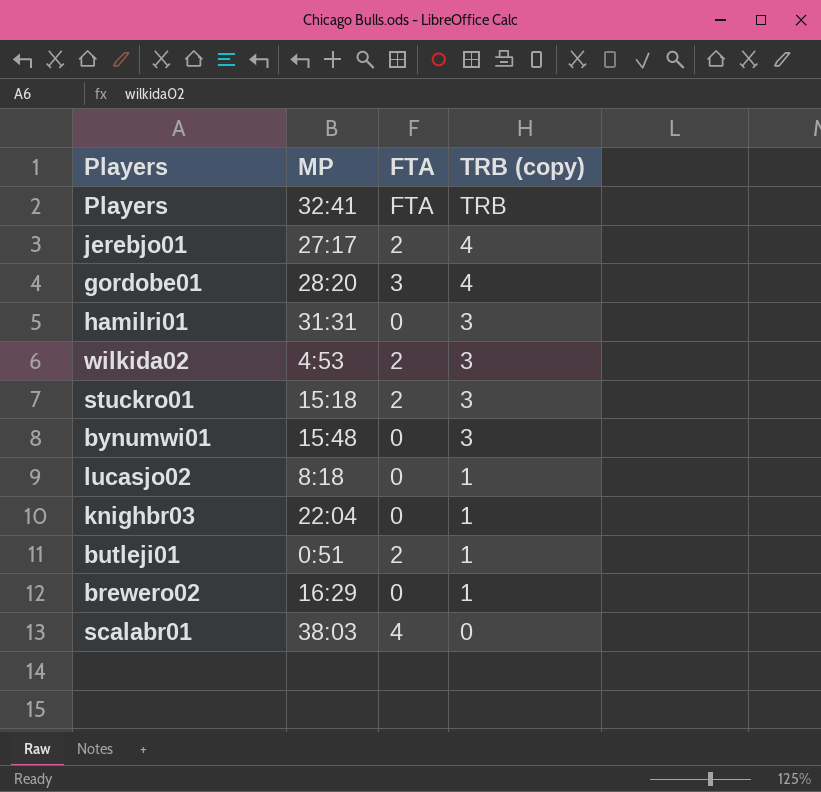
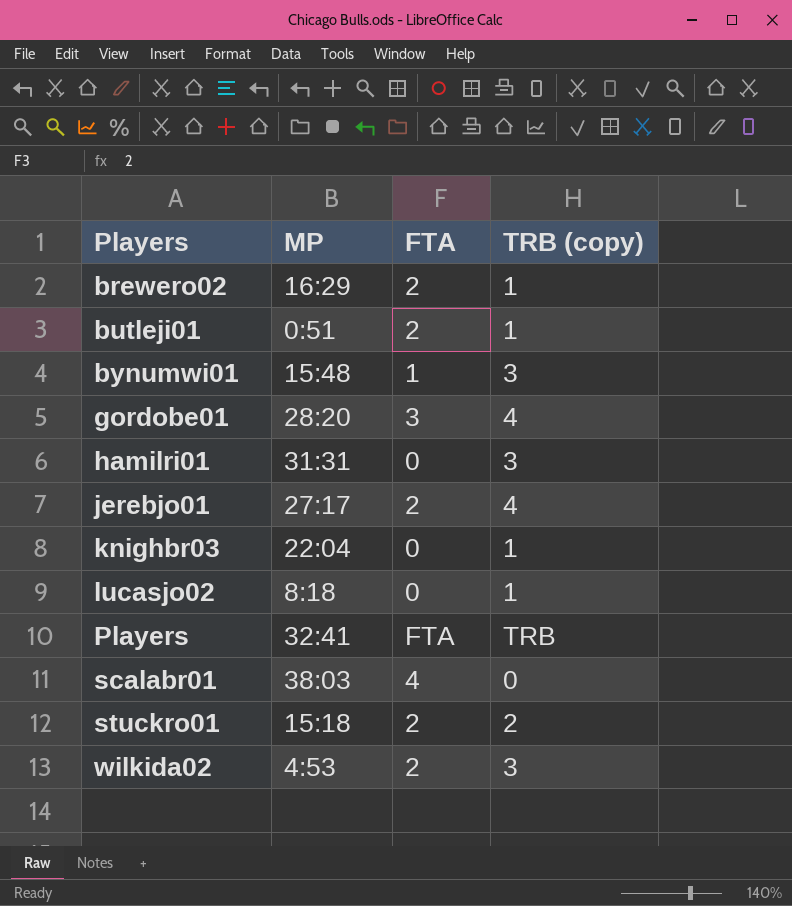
row order: TRB (copy) descending -> Players ascending
brewero02 | FTA: 0 -> 2
bynumwi01 | FTA: 0 -> 1
stuckro01 | TRB (copy): 3 -> 2

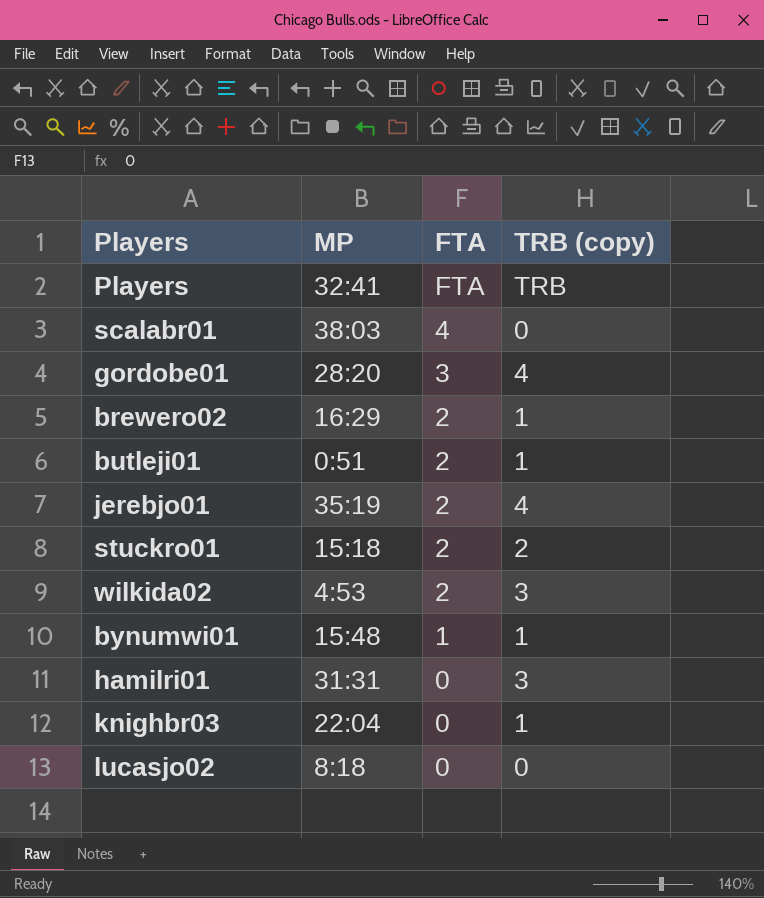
row order: Players ascending -> FTA descending
jerebjo01 | MP: 27:17 -> 35:19
bynumwi01 | TRB (copy): 3 -> 1
lucasjo02 | TRB (copy): 1 -> 0

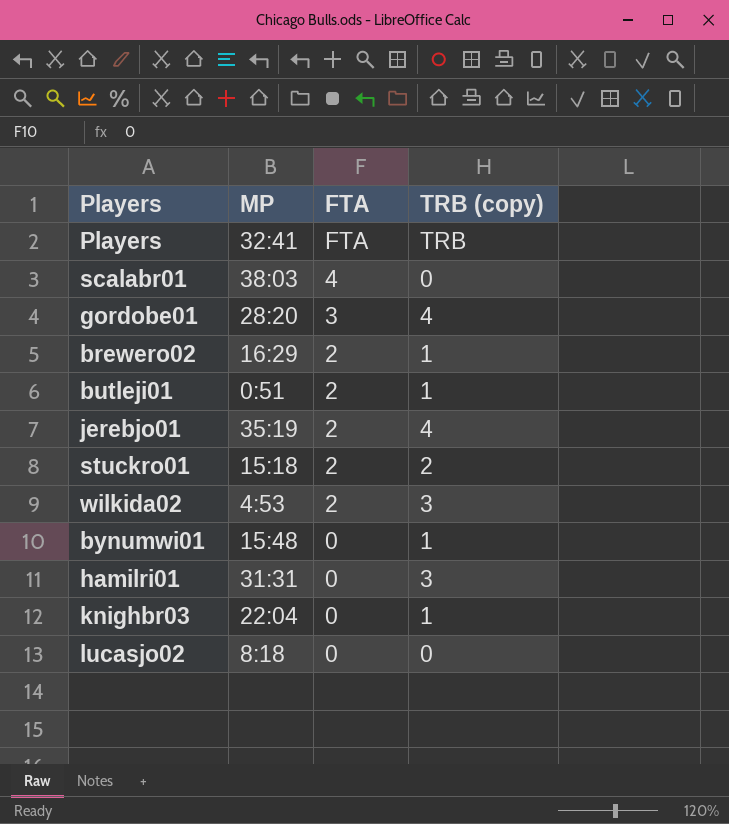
bynumwi01 | FTA: 1 -> 0

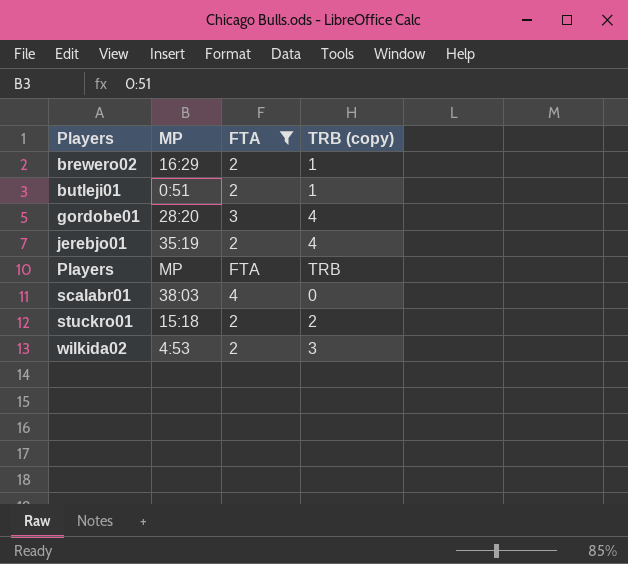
filter: none -> FTA != 0
row order: FTA descending -> Players ascending
Players | MP: 32:41 -> MP

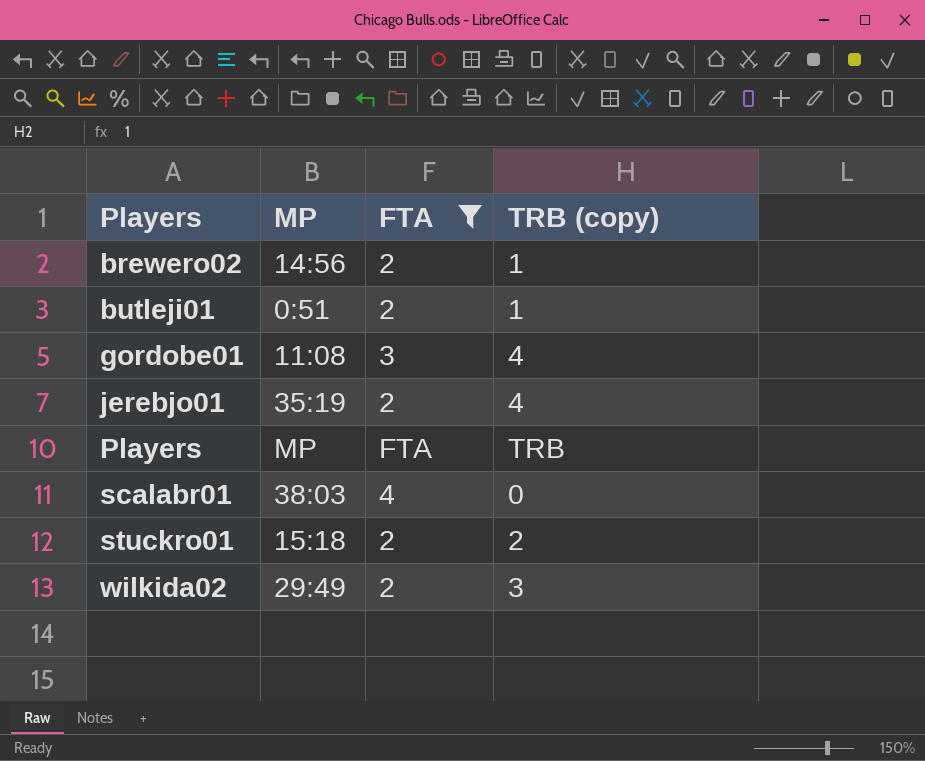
brewero02 | MP: 16:29 -> 14:56
gordobe01 | MP: 28:20 -> 11:08
wilkida02 | MP: 4:53 -> 29:49

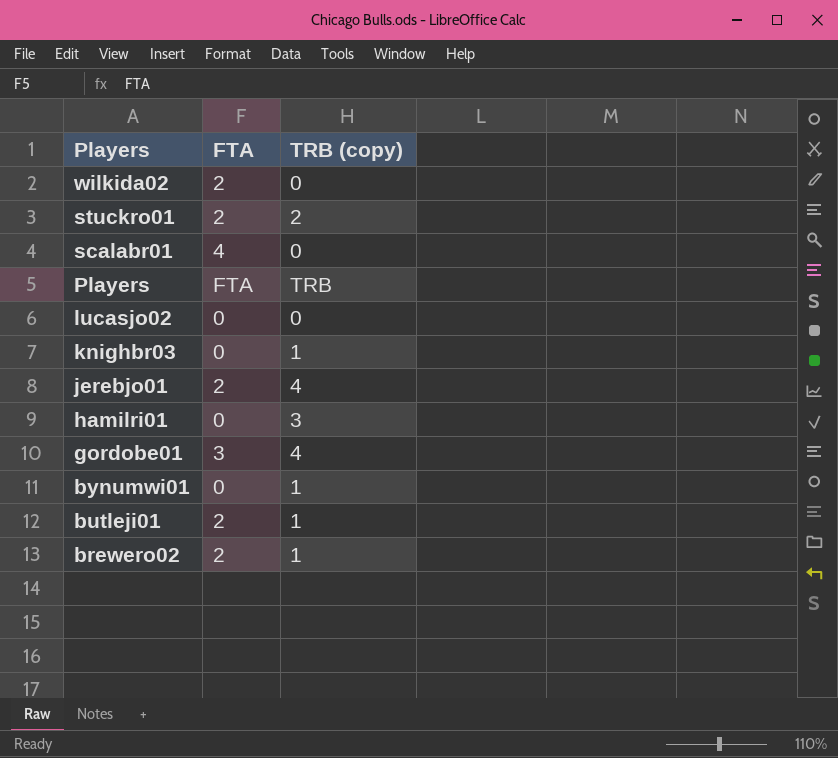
filter: FTA != 0 -> none
row order: Players ascending -> Players descending
column MP | position: 2 -> none
wilkida02 | TRB (copy): 3 -> 0

